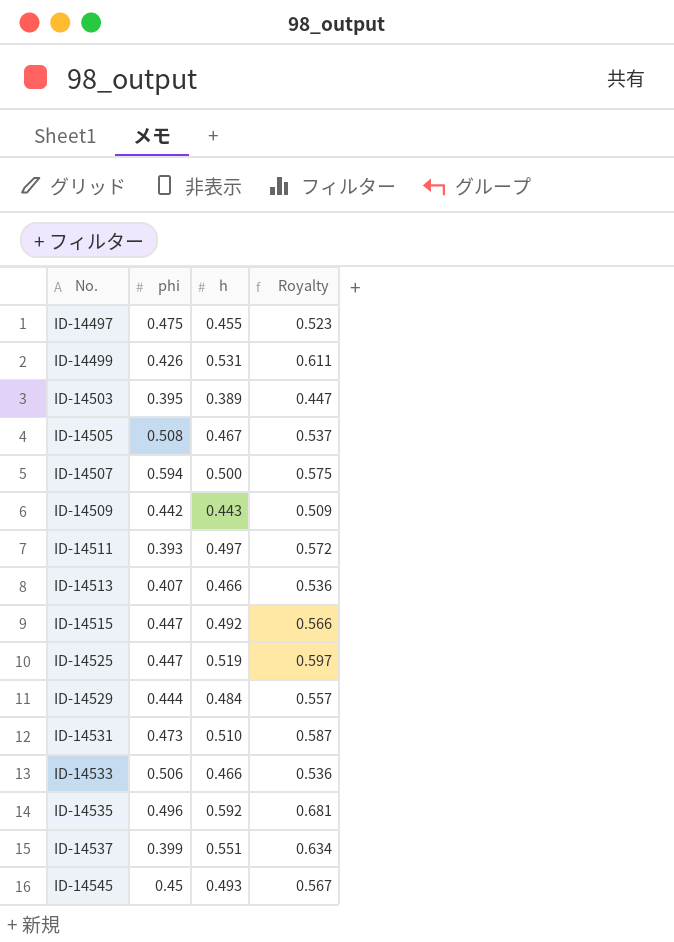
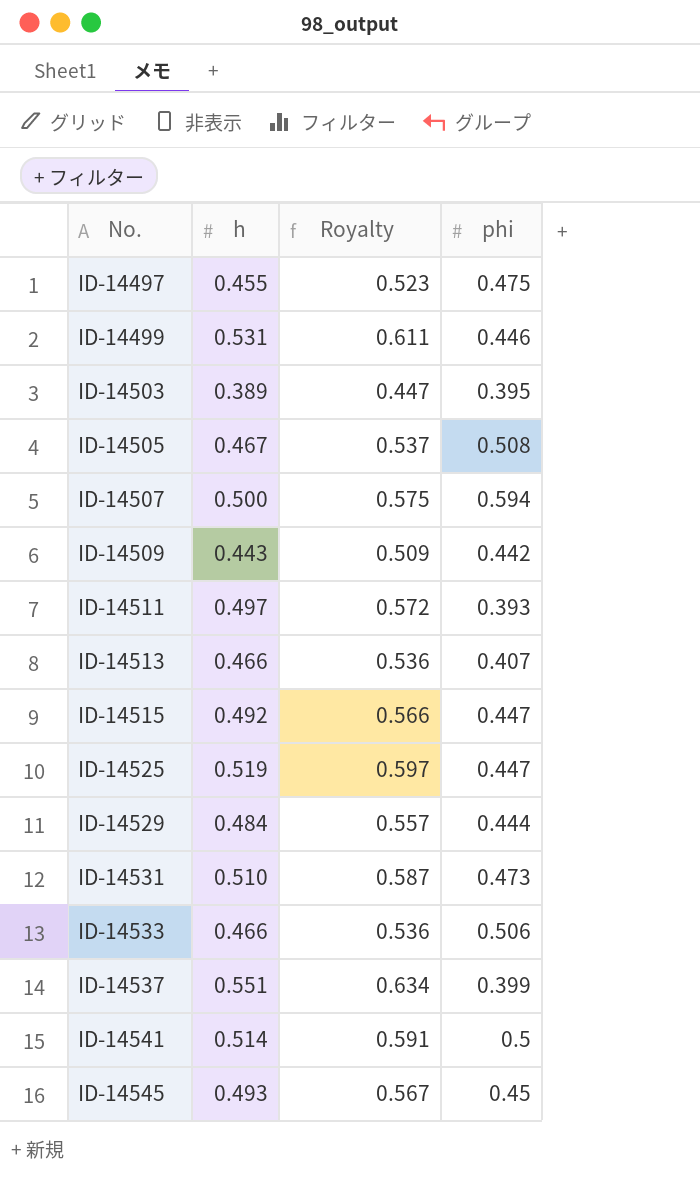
column phi | position: 2 -> 4
row ID-14535: 0.496 | 0.592 | 0.681 -> none
ID-14499 | phi: 0.426 -> 0.446
row ID-14541: none -> 0.514 | 0.591 | 0.5

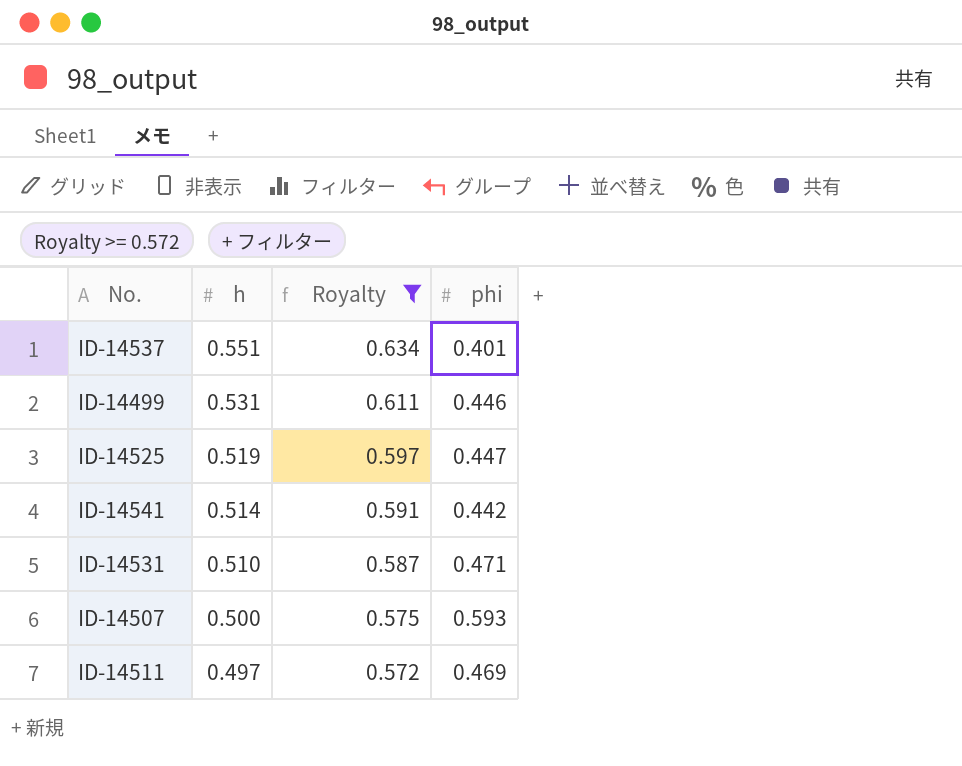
filter: none -> Royalty >= 0.572
row order: No. ascending -> h descending
ID-14537 | phi: 0.399 -> 0.401
ID-14541 | phi: 0.5 -> 0.442
ID-14531 | phi: 0.473 -> 0.471
ID-14507 | phi: 0.594 -> 0.593
ID-14511 | phi: 0.393 -> 0.469

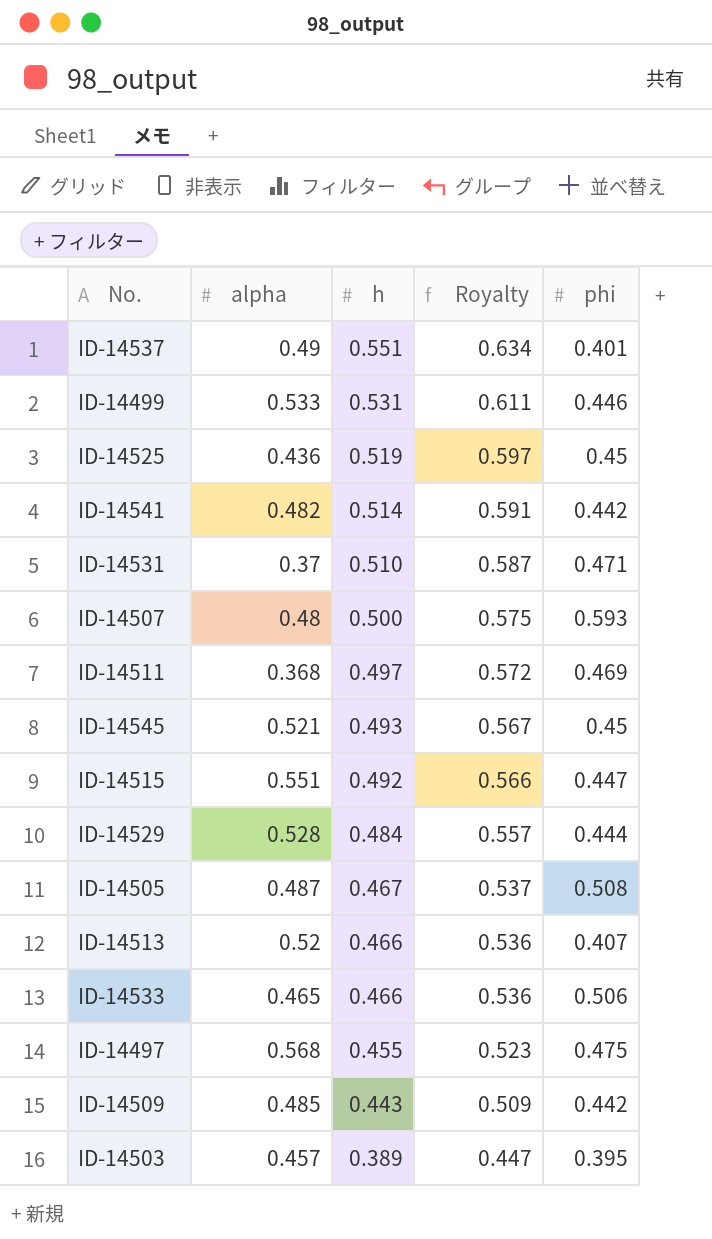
filter: Royalty >= 0.572 -> none
column alpha | position: none -> 2
ID-14525 | phi: 0.447 -> 0.45

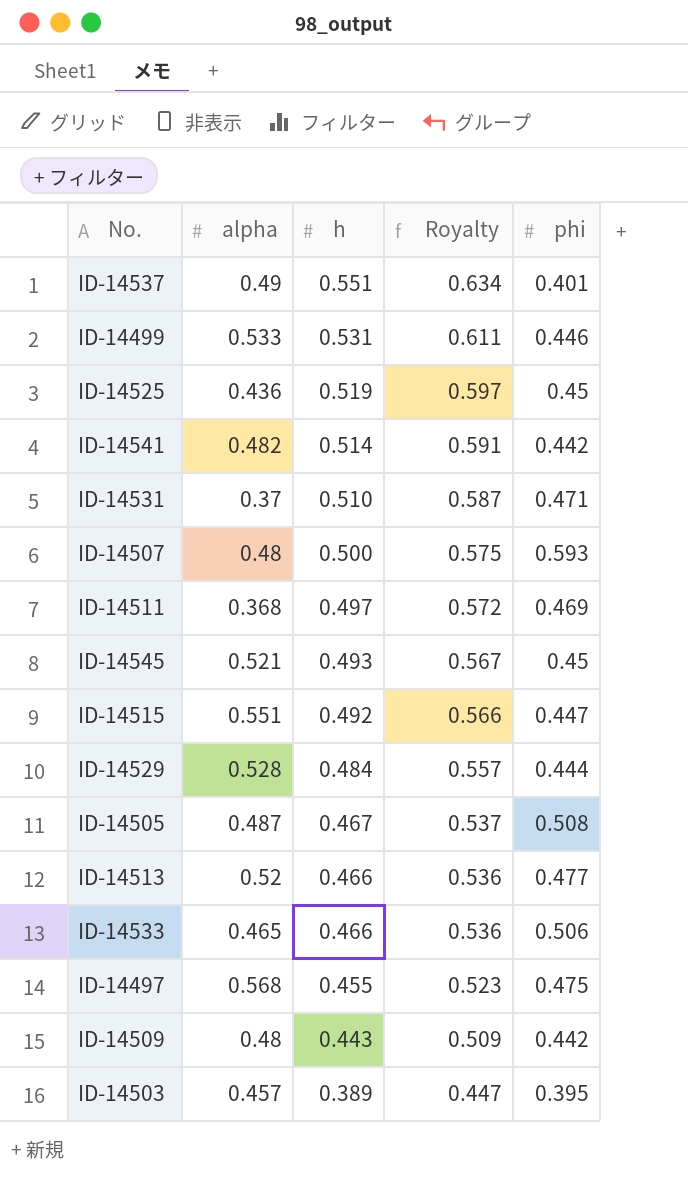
ID-14513 | phi: 0.407 -> 0.477
ID-14509 | alpha: 0.485 -> 0.48

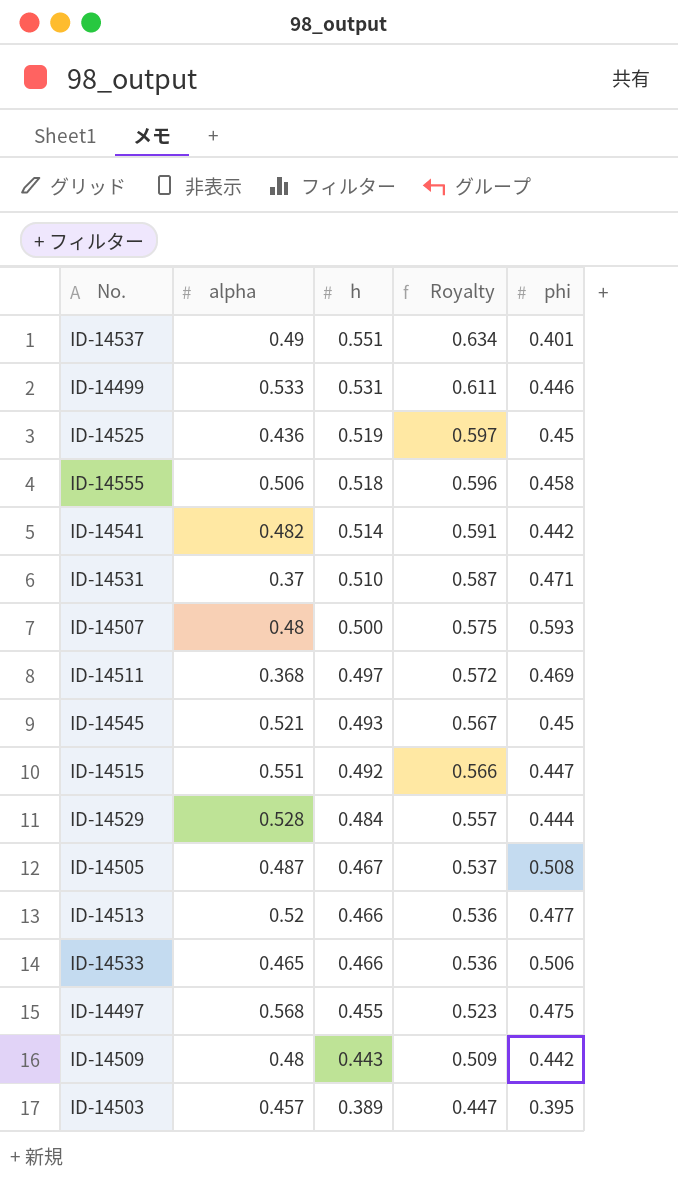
row ID-14555: none -> 0.506 | 0.518 | 0.596 | 0.458

